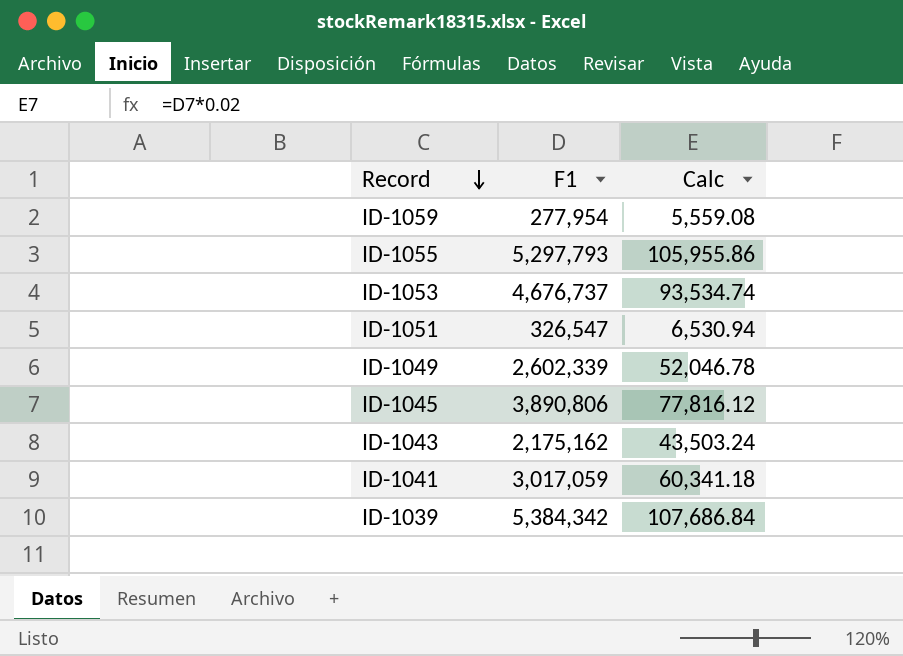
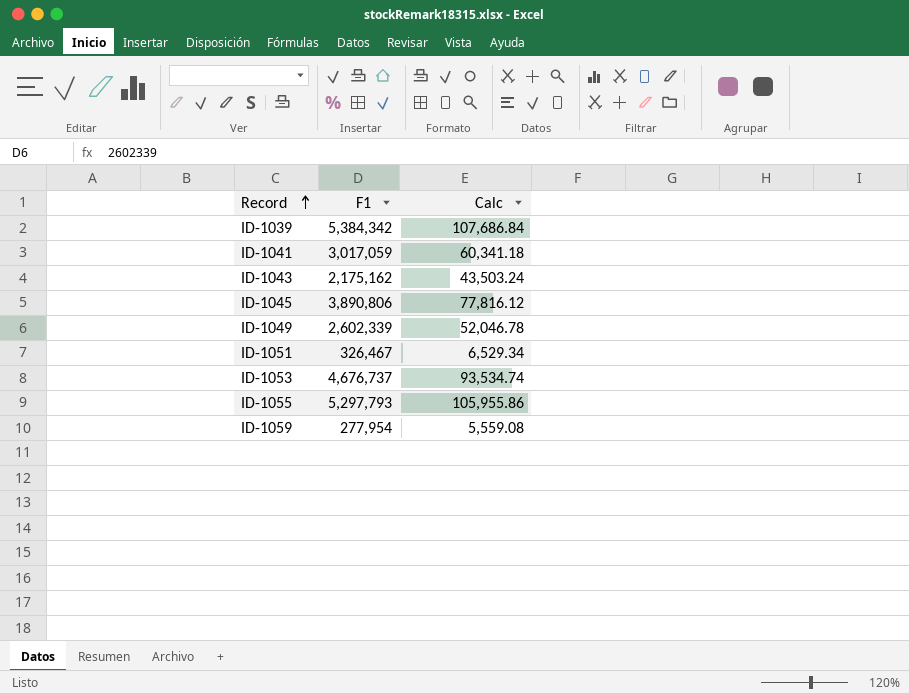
row order: Record descending -> Record ascending
ID-1051 | F1: 326,547 -> 326,467
ID-1051 | Calc: 6,530.94 -> 6,529.34

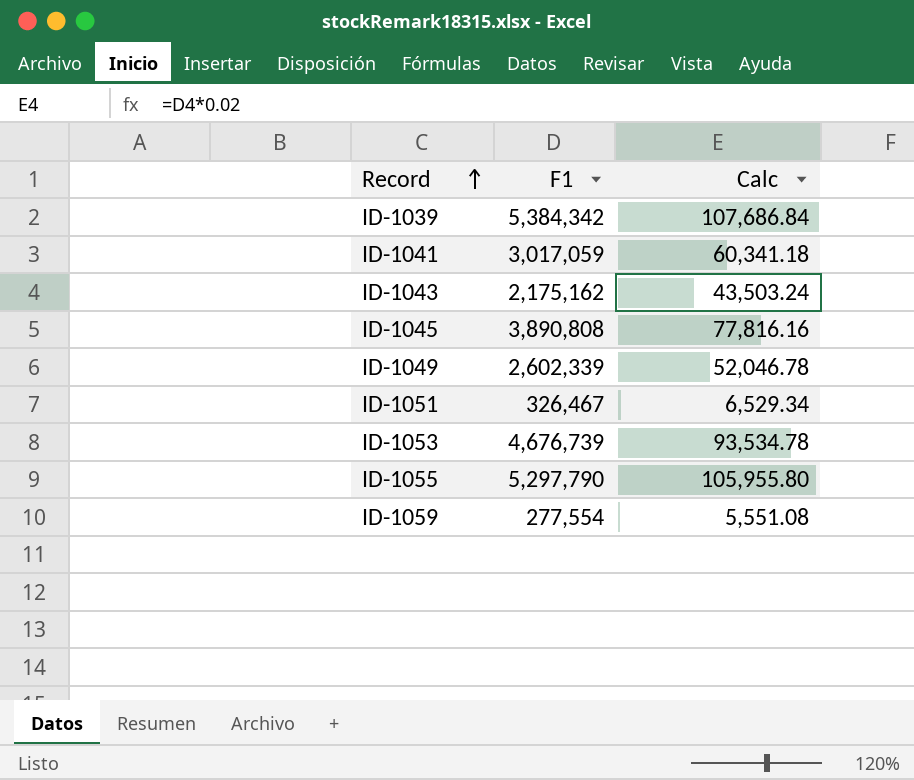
ID-1045 | F1: 3,890,806 -> 3,890,808
ID-1045 | Calc: 77,816.12 -> 77,816.16
ID-1053 | F1: 4,676,737 -> 4,676,739
ID-1053 | Calc: 93,534.74 -> 93,534.78
ID-1055 | F1: 5,297,793 -> 5,297,790
ID-1055 | Calc: 105,955.86 -> 105,955.80
ID-1059 | F1: 277,954 -> 277,554
ID-1059 | Calc: 5,559.08 -> 5,551.08

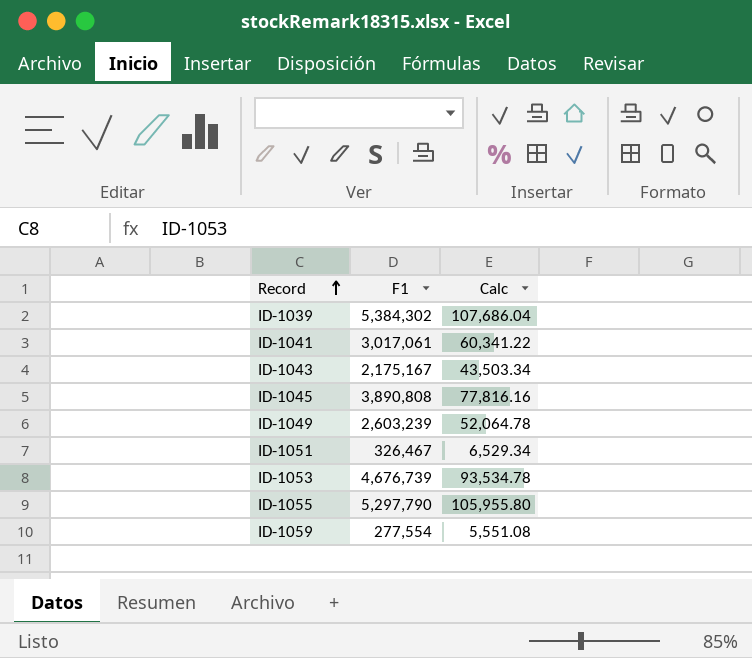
ID-1039 | F1: 5,384,342 -> 5,384,302
ID-1039 | Calc: 107,686.84 -> 107,686.04
ID-1041 | F1: 3,017,059 -> 3,017,061
ID-1041 | Calc: 60,341.18 -> 60,341.22
ID-1043 | F1: 2,175,162 -> 2,175,167
ID-1043 | Calc: 43,503.24 -> 43,503.34
ID-1049 | F1: 2,602,339 -> 2,603,239
ID-1049 | Calc: 52,046.78 -> 52,064.78

